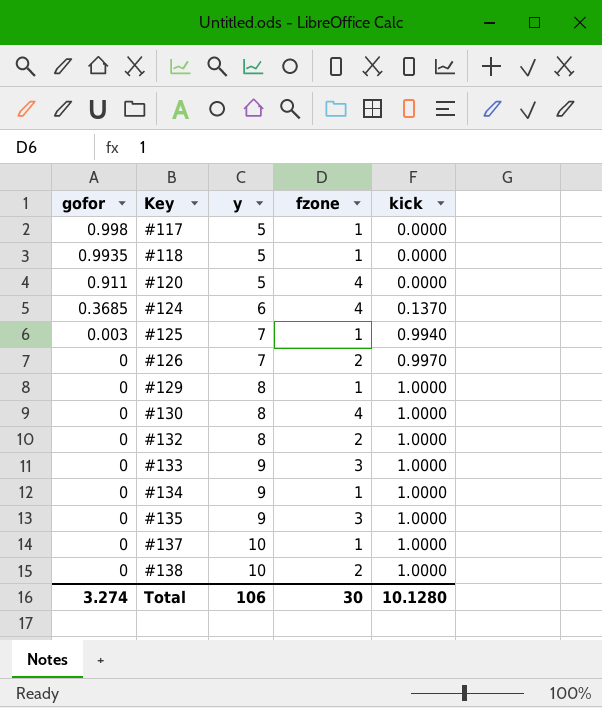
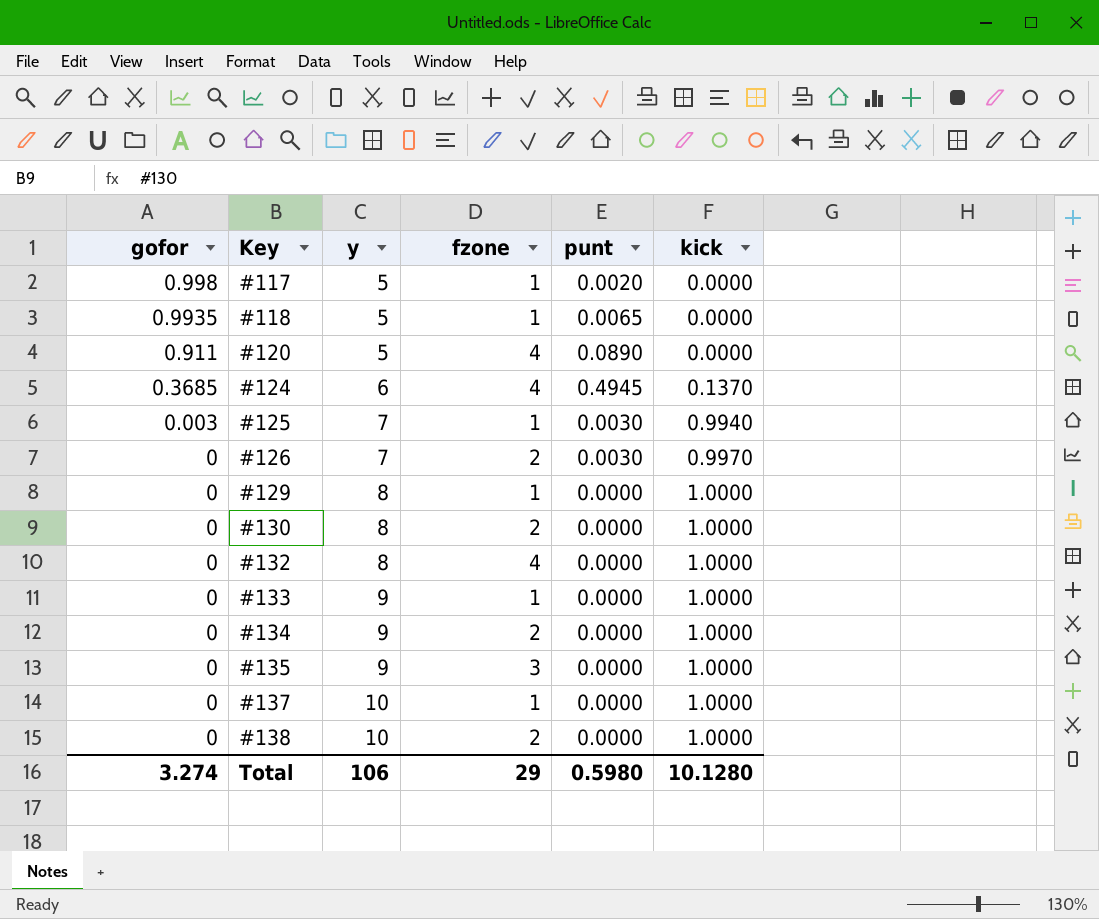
column punt | position: none -> 5
#130 | fzone: 4 -> 2
#132 | fzone: 2 -> 4
#133 | fzone: 3 -> 1
#134 | fzone: 1 -> 2
Total | fzone: 30 -> 29

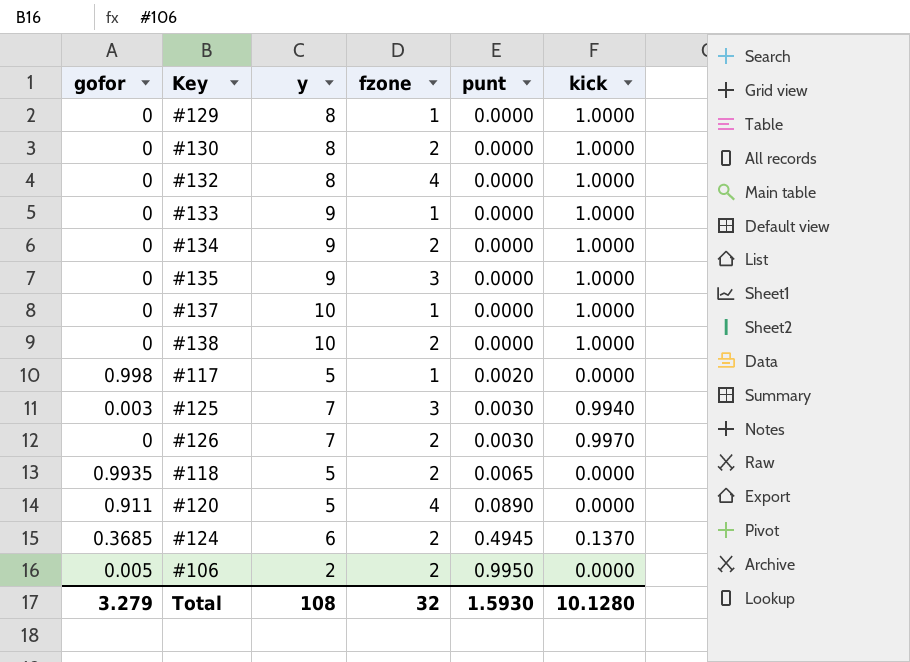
row order: gofor descending -> punt ascending
#125 | fzone: 1 -> 3
#118 | fzone: 1 -> 2
#124 | fzone: 4 -> 2
row #106: none -> 0.005 | 2 | 2 | 0.9950 | 0.0000
Total | gofor: 3.274 -> 3.279
Total | y: 106 -> 108
Total | fzone: 29 -> 32
Total | punt: 0.5980 -> 1.5930

